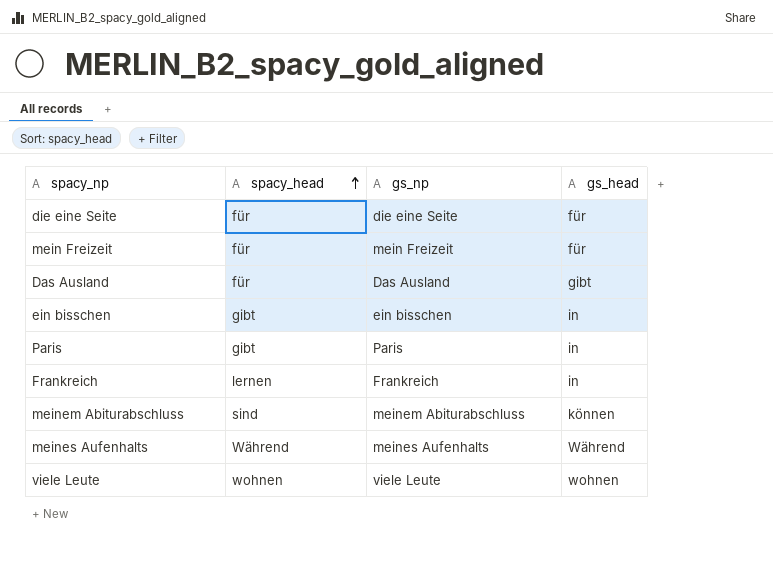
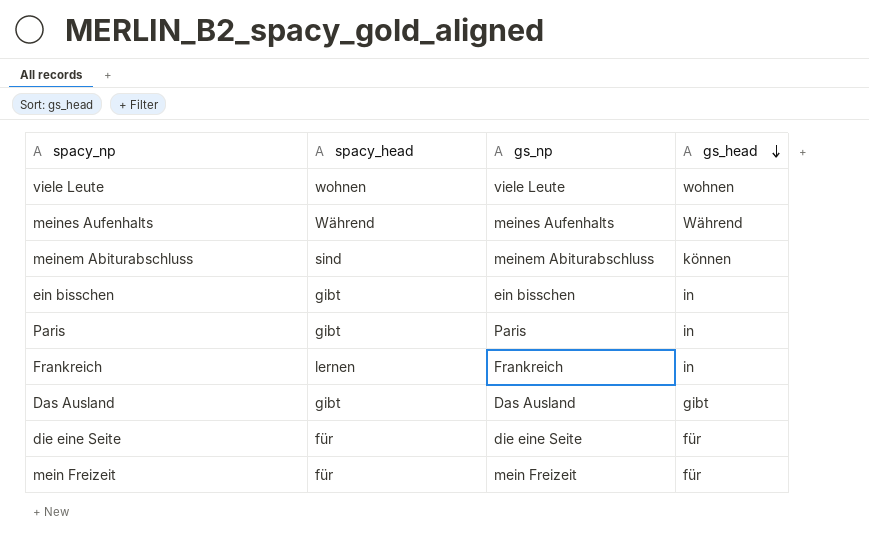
row order: spacy_head ascending -> gs_head descending
Das Ausland | spacy_head: für -> gibt

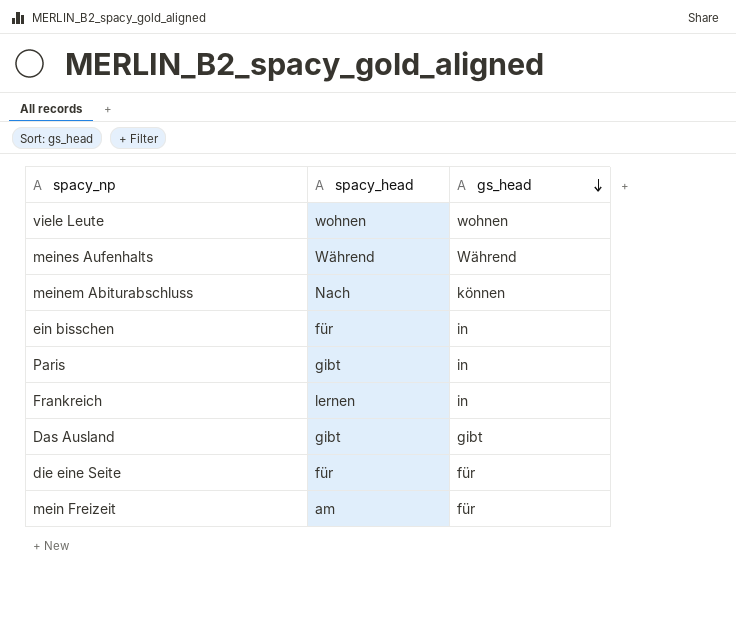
column gs_np | position: 3 -> none
meinem Abiturabschluss | spacy_head: sind -> Nach
ein bisschen | spacy_head: gibt -> für
mein Freizeit | spacy_head: für -> am

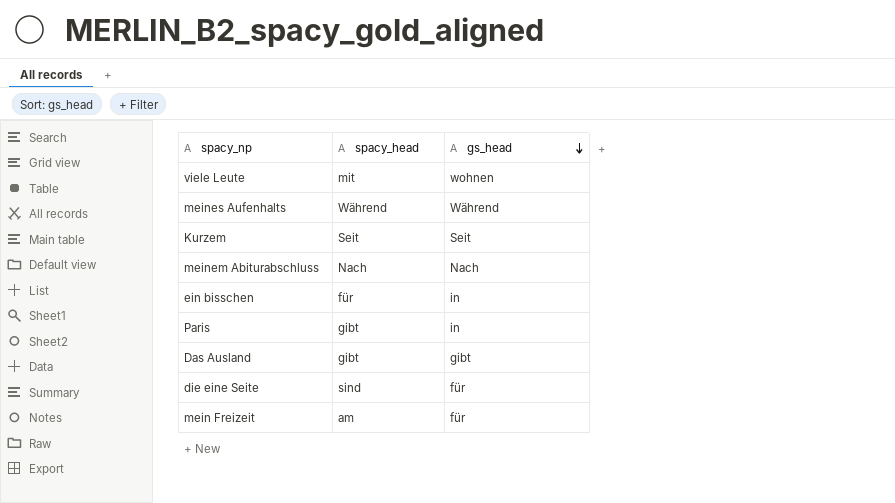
row Frankreich: lernen | in -> none
viele Leute | spacy_head: wohnen -> mit
row Kurzem: none -> Seit | Seit
meinem Abiturabschluss | gs_head: können -> Nach
die eine Seite | spacy_head: für -> sind

